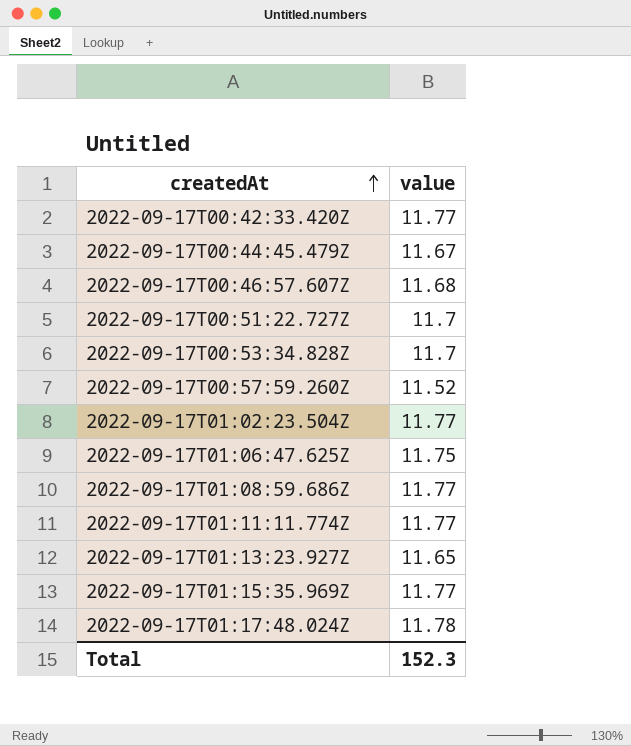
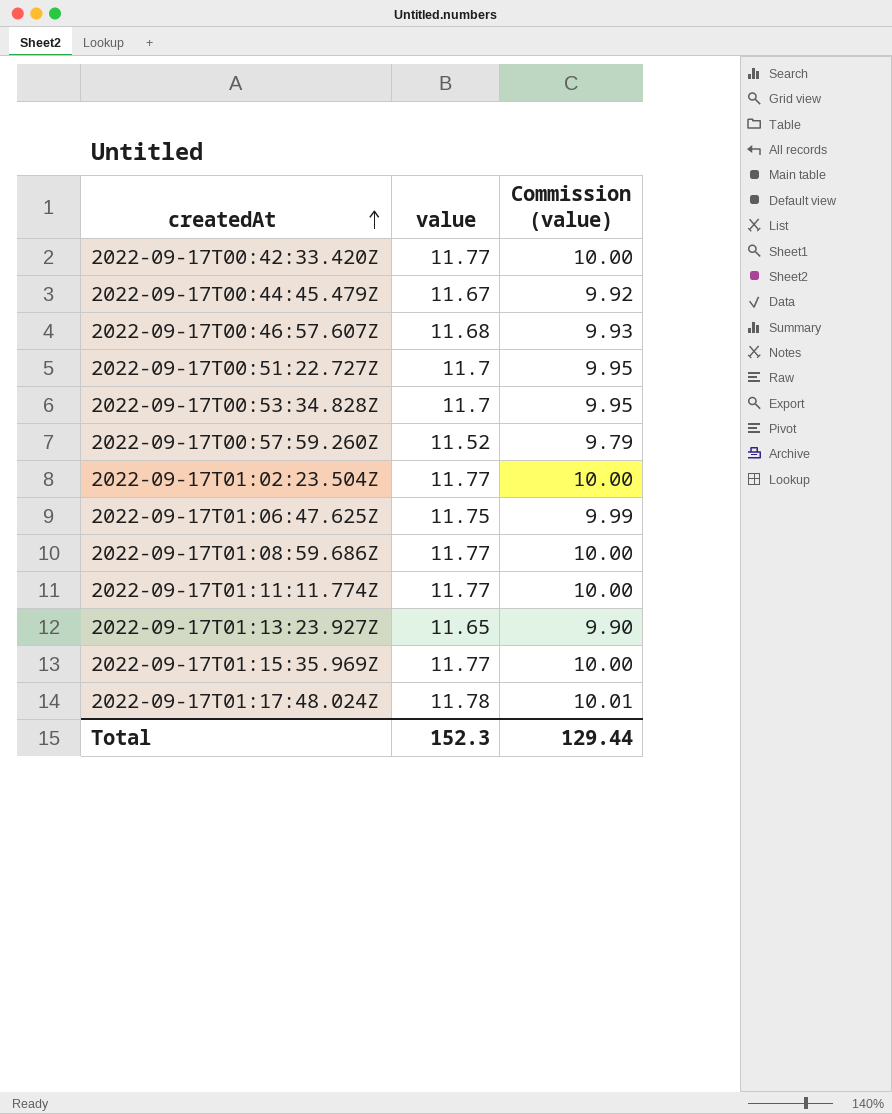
column Commission (value) | formula: none -> [value] * 0.85

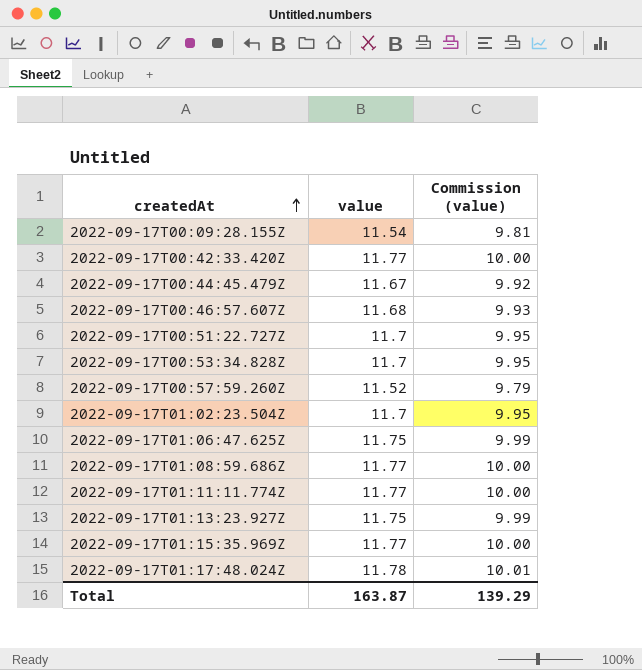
row 2022-09-17T00:09:28.155Z: none -> 11.54 | 9.81
2022-09-17T01:02:23.504Z | value: 11.77 -> 11.7
2022-09-17T01:02:23.504Z | Commission (value): 10.00 -> 9.95
2022-09-17T01:13:23.927Z | value: 11.65 -> 11.75
2022-09-17T01:13:23.927Z | Commission (value): 9.90 -> 9.99
Total | value: 152.3 -> 163.87
Total | Commission (value): 129.44 -> 139.29

